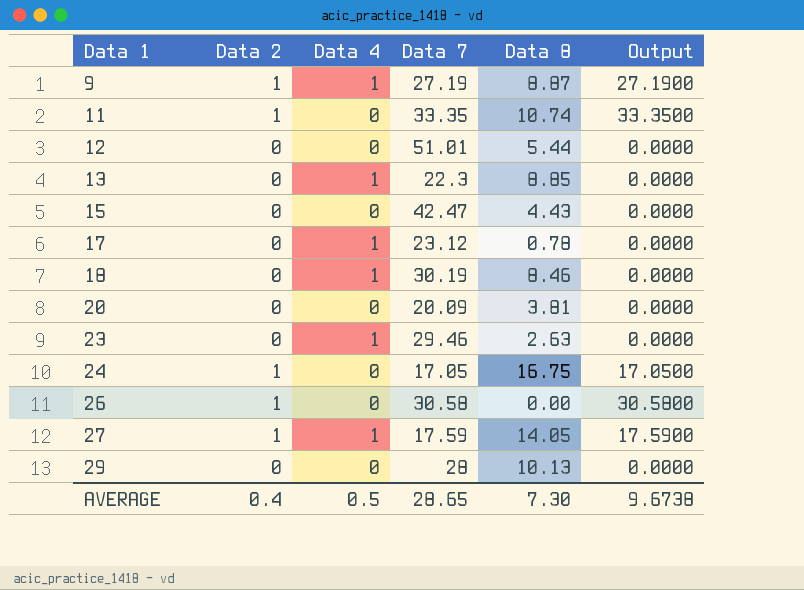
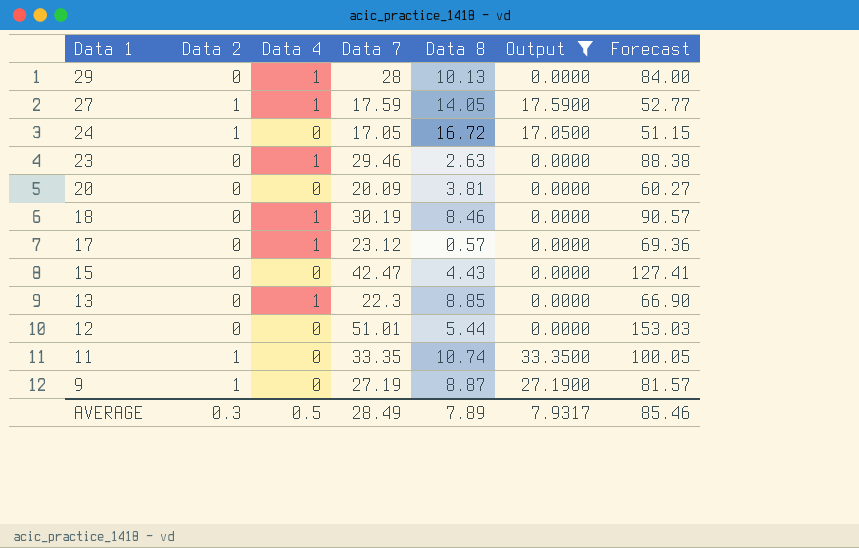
filter: none -> Output != 30.5800
row order: Data 1 ascending -> Data 1 descending
column Forecast | formula: none -> [Data 7] * 3
29 | Data 4: 0 -> 1
24 | Data 8: 16.75 -> 16.72
17 | Data 8: 0.78 -> 0.57
9 | Data 4: 1 -> 0
AVERAGE | Data 2: 0.4 -> 0.3
AVERAGE | Data 7: 28.65 -> 28.49
AVERAGE | Data 8: 7.30 -> 7.89
AVERAGE | Output: 9.6738 -> 7.9317

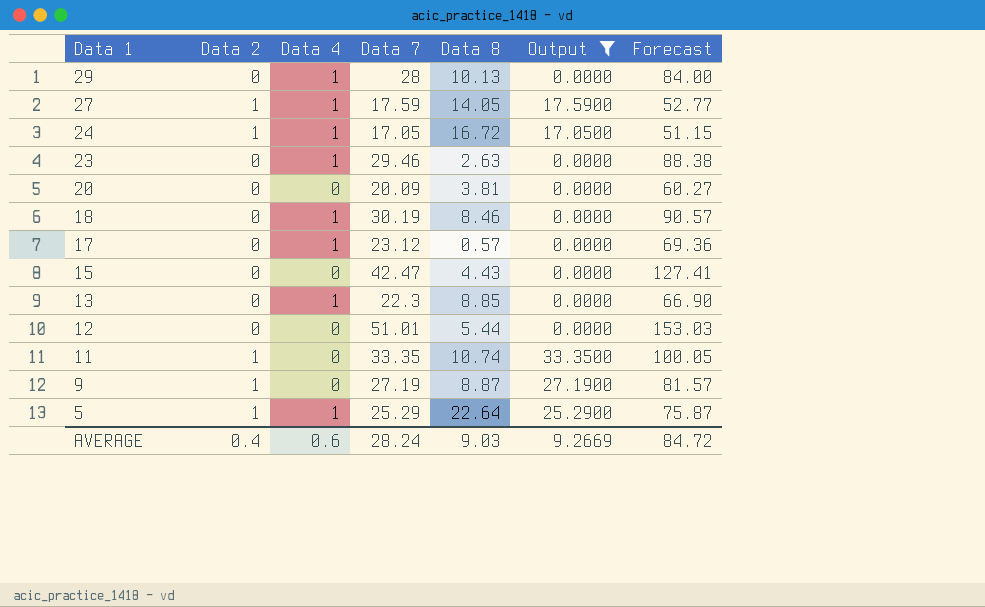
24 | Data 4: 0 -> 1
row 5: none -> 1 | 1 | 25.29 | 22.64 | 25.2900 | 75.87
AVERAGE | Data 2: 0.3 -> 0.4
AVERAGE | Data 4: 0.5 -> 0.6
AVERAGE | Data 7: 28.49 -> 28.24
AVERAGE | Data 8: 7.89 -> 9.03
AVERAGE | Output: 7.9317 -> 9.2669
AVERAGE | Forecast: 85.46 -> 84.72

